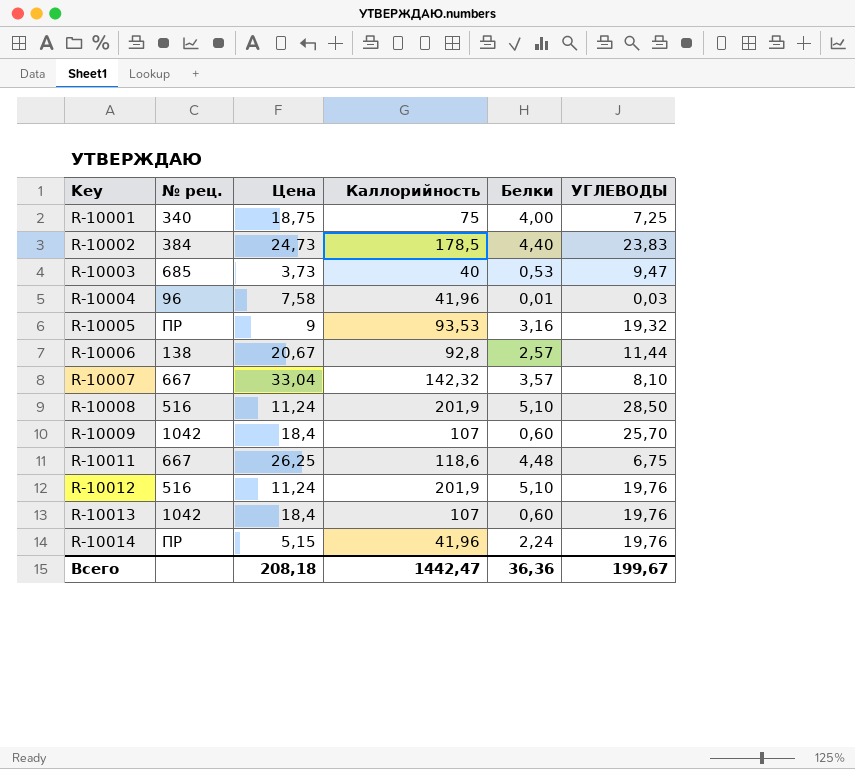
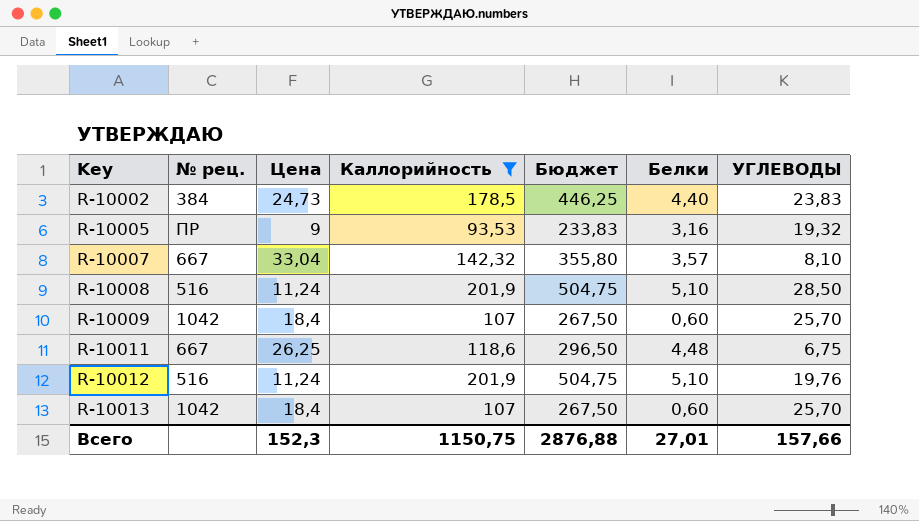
filter: none -> Каллорийность >= 93,53
column Бюджет | formula: none -> [Каллорийность] * 2,5
R-10013 | УГЛЕВОДЫ: 19,76 -> 25,70
Всего | Цена: 208,18 -> 152,3
Всего | Каллорийность: 1442,47 -> 1150,75
Всего | Белки: 36,36 -> 27,01
Всего | УГЛЕВОДЫ: 199,67 -> 157,66

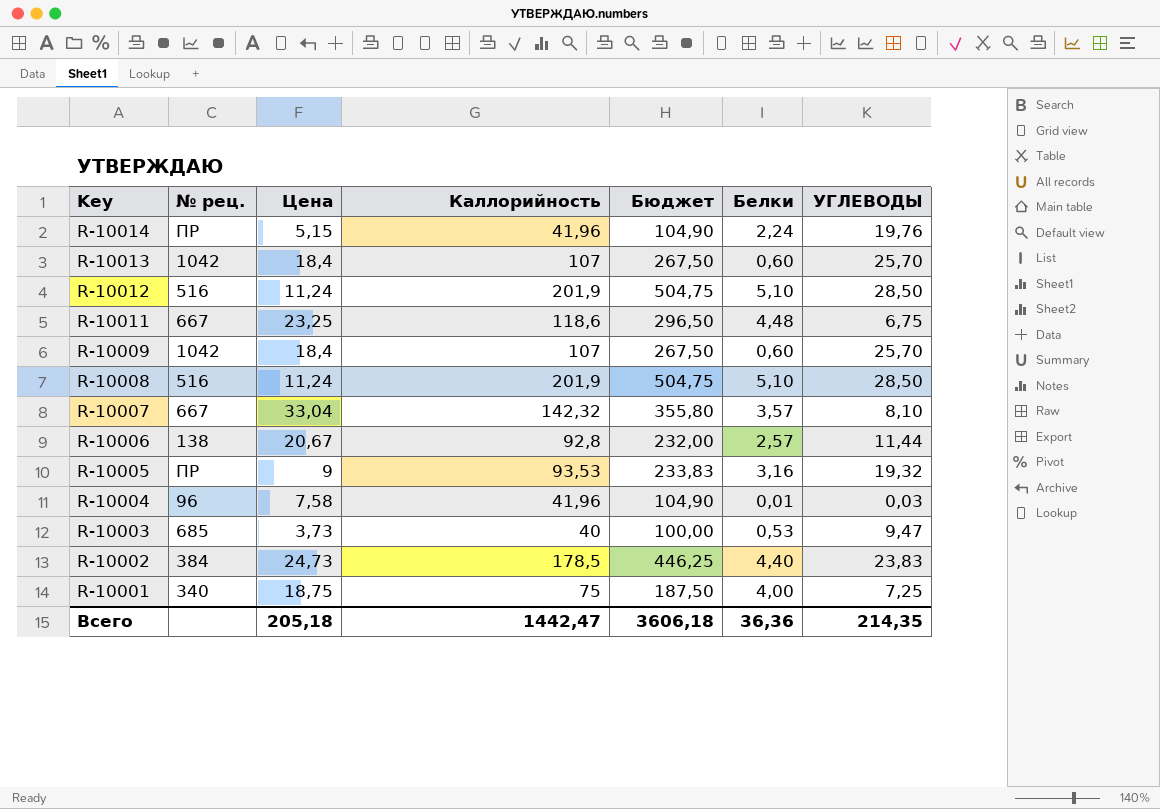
filter: Каллорийность >= 93,53 -> none
row order: Key ascending -> Key descending
R-10012 | УГЛЕВОДЫ: 19,76 -> 28,50
R-10011 | Цена: 26,25 -> 23,25
Всего | Цена: 152,3 -> 205,18
Всего | Каллорийность: 1150,75 -> 1442,47
Всего | Бюджет: 2876,88 -> 3606,18
Всего | Белки: 27,01 -> 36,36
Всего | УГЛЕВОДЫ: 157,66 -> 214,35

